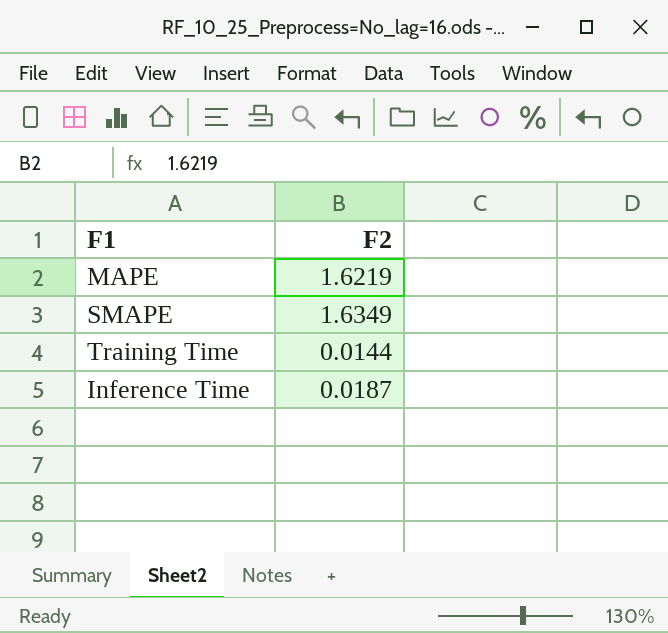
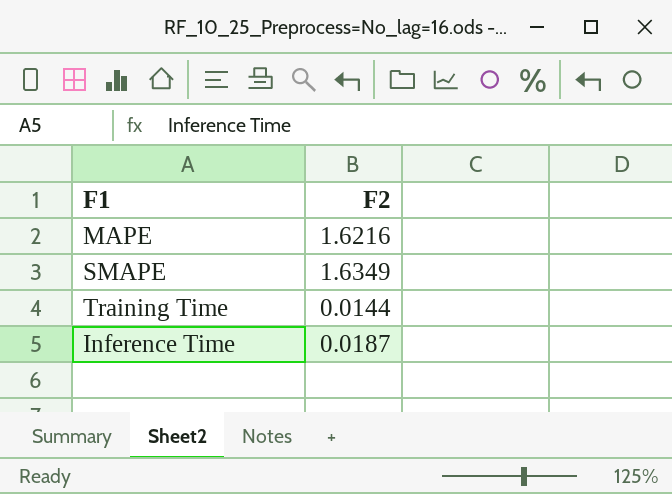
MAPE | F2: 1.6219 -> 1.6216

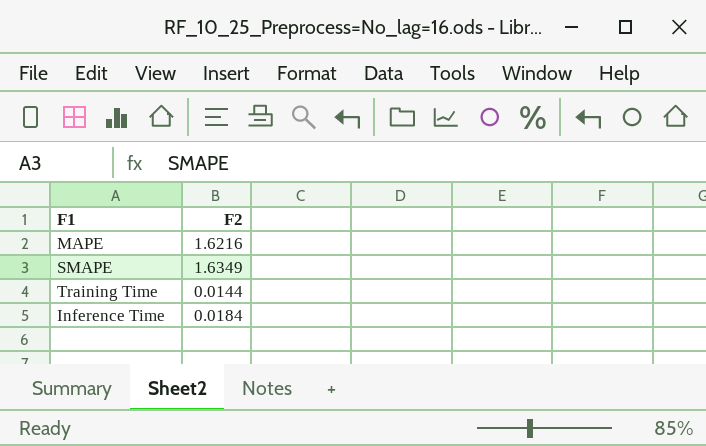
Inference Time | F2: 0.0187 -> 0.0184

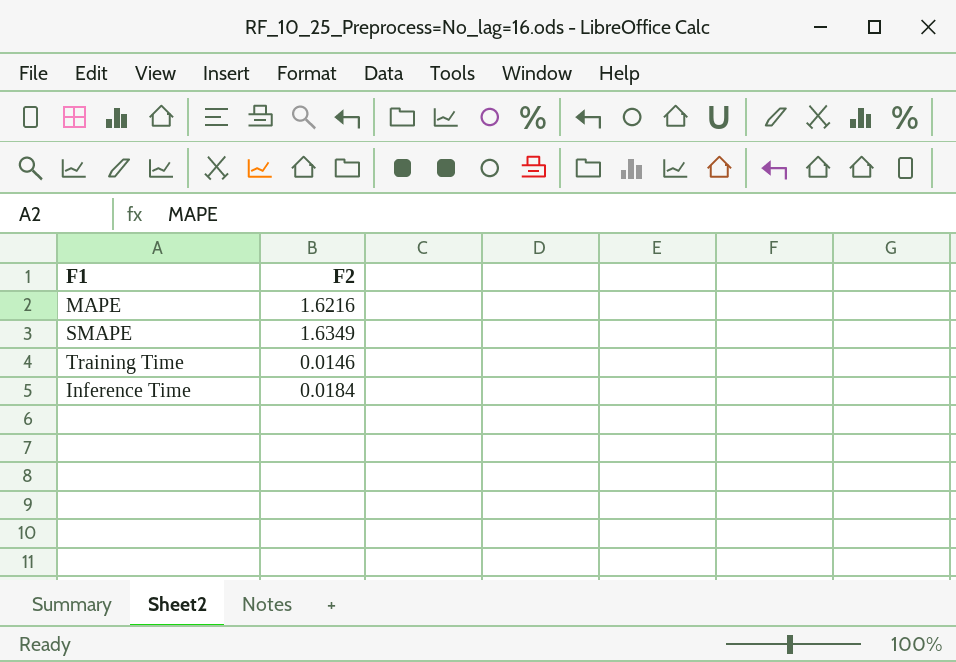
Training Time | F2: 0.0144 -> 0.0146

